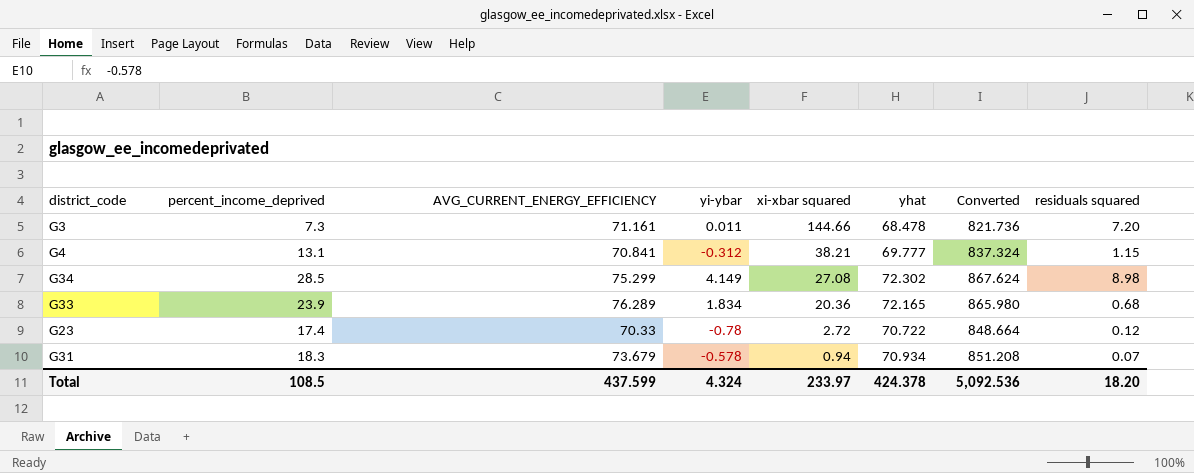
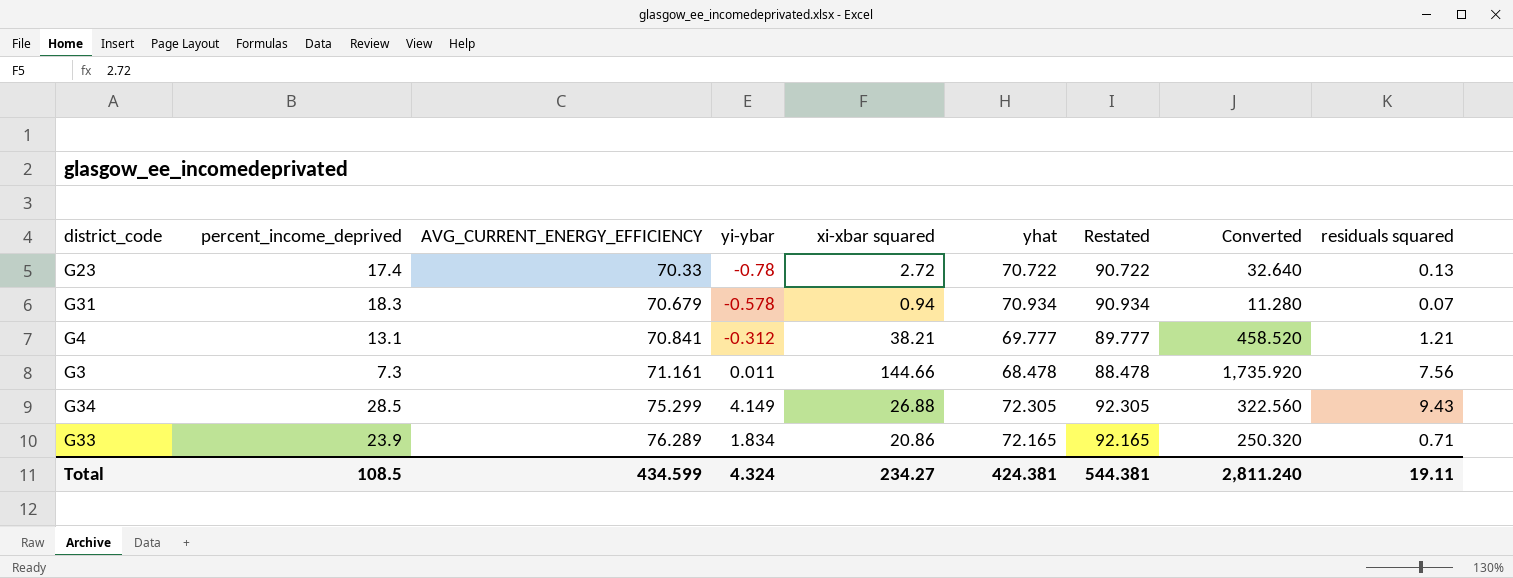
row order: xi-xbar squared descending -> AVG_CURRENT_ENERGY_EFFICIENCY ascending
column Restated | formula: none -> [yhat] + 20
column Converted | formula: [yhat] * 12 -> [xi-xbar squared] * 12
G23 | residuals squared: 0.12 -> 0.13
G31 | AVG_CURRENT_ENERGY_EFFICIENCY: 73.679 -> 70.679
G4 | residuals squared: 1.15 -> 1.21
G3 | residuals squared: 7.20 -> 7.56
G34 | xi-xbar squared: 27.08 -> 26.88
G34 | yhat: 72.302 -> 72.305
G34 | residuals squared: 8.98 -> 9.43
G33 | xi-xbar squared: 20.36 -> 20.86
G33 | residuals squared: 0.68 -> 0.71
Total | AVG_CURRENT_ENERGY_EFFICIENCY: 437.599 -> 434.599
Total | xi-xbar squared: 233.97 -> 234.27
Total | yhat: 424.378 -> 424.381
Total | Converted: 5,092.536 -> 2,811.240
Total | residuals squared: 18.20 -> 19.11

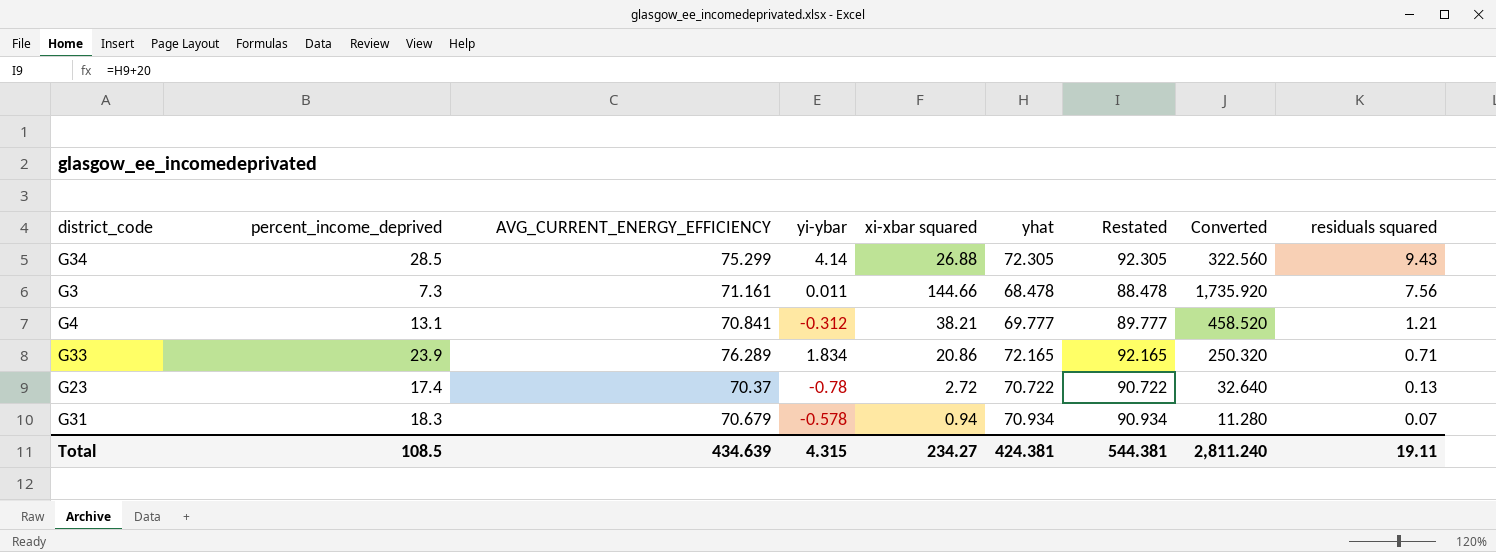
row order: AVG_CURRENT_ENERGY_EFFICIENCY ascending -> residuals squared descending
G34 | yi-ybar: 4.149 -> 4.14
G23 | AVG_CURRENT_ENERGY_EFFICIENCY: 70.33 -> 70.37
Total | AVG_CURRENT_ENERGY_EFFICIENCY: 434.599 -> 434.639
Total | yi-ybar: 4.324 -> 4.315

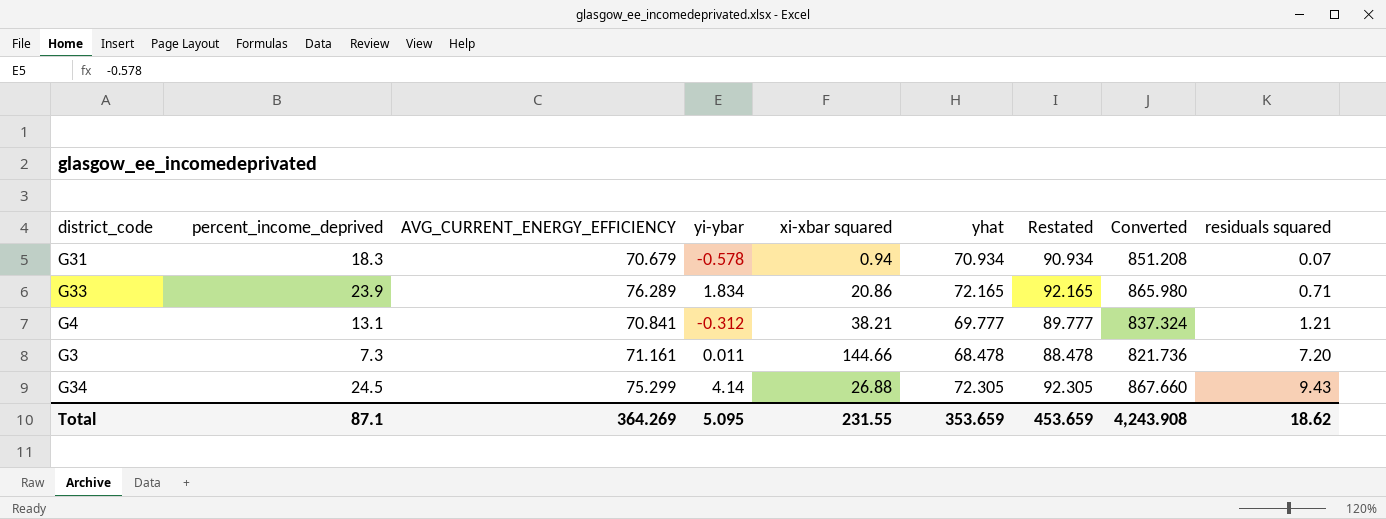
row order: residuals squared descending -> residuals squared ascending
column Converted | formula: [xi-xbar squared] * 12 -> [yhat] * 12
row G23: 17.4 | 70.37 | -0.78 | 2.72 | 70.722 | 90.722 | 32.640 | 0.13 -> none
G3 | residuals squared: 7.56 -> 7.20
G34 | percent_income_deprived: 28.5 -> 24.5
Total | percent_income_deprived: 108.5 -> 87.1
Total | AVG_CURRENT_ENERGY_EFFICIENCY: 434.639 -> 364.269
Total | yi-ybar: 4.315 -> 5.095
Total | xi-xbar squared: 234.27 -> 231.55
Total | yhat: 424.381 -> 353.659
Total | Restated: 544.381 -> 453.659
Total | Converted: 2,811.240 -> 4,243.908
Total | residuals squared: 19.11 -> 18.62

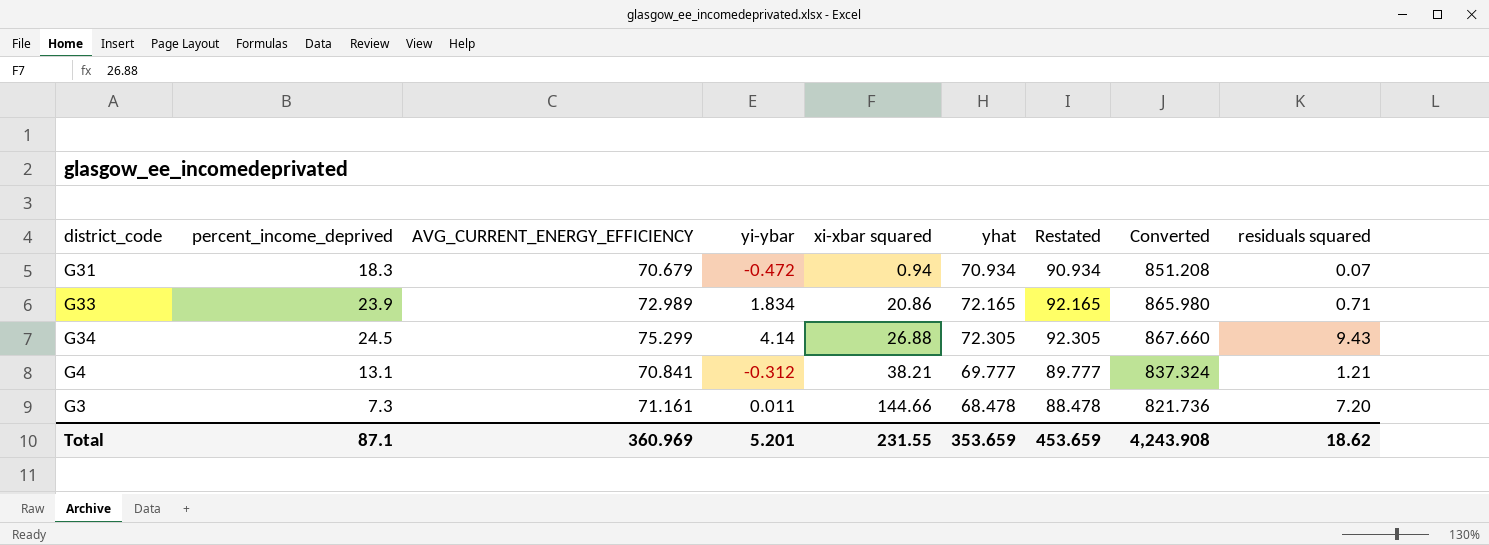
row order: residuals squared ascending -> xi-xbar squared ascending
G31 | yi-ybar: -0.578 -> -0.472
G33 | AVG_CURRENT_ENERGY_EFFICIENCY: 76.289 -> 72.989
Total | AVG_CURRENT_ENERGY_EFFICIENCY: 364.269 -> 360.969
Total | yi-ybar: 5.095 -> 5.201

